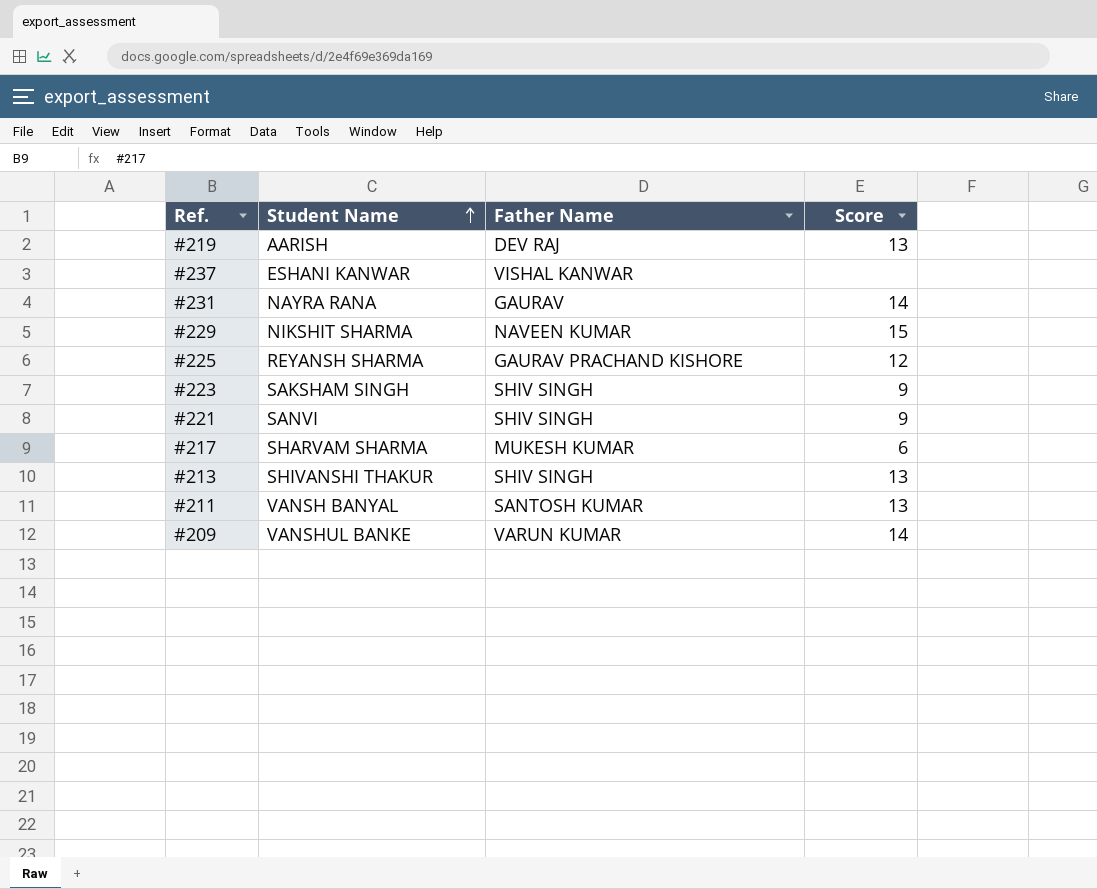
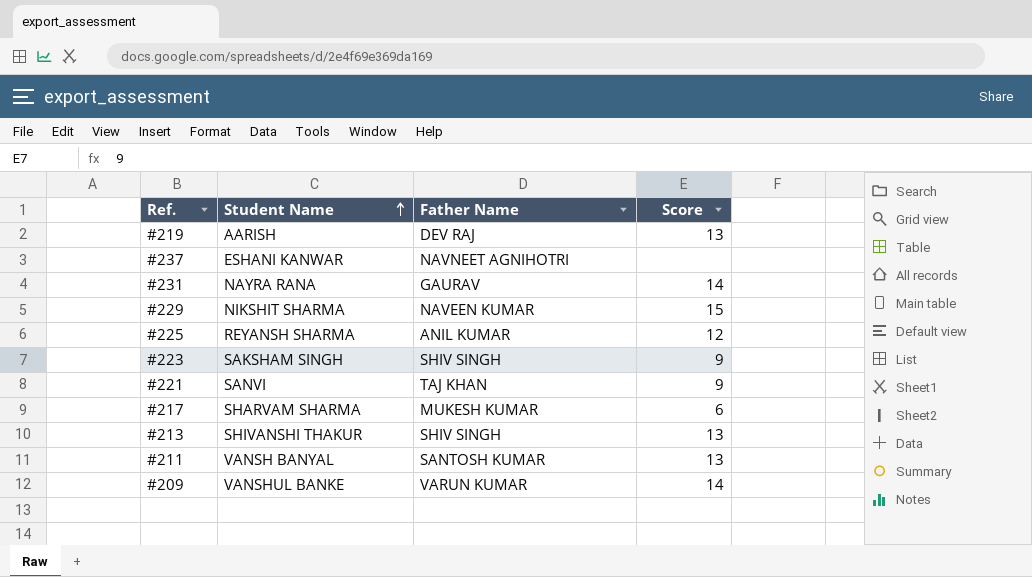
#237 | Father Name: VISHAL KANWAR -> NAVNEET AGNIHOTRI
#225 | Father Name: GAURAV PRACHAND KISHORE -> ANIL KUMAR
#221 | Father Name: SHIV SINGH -> TAJ KHAN

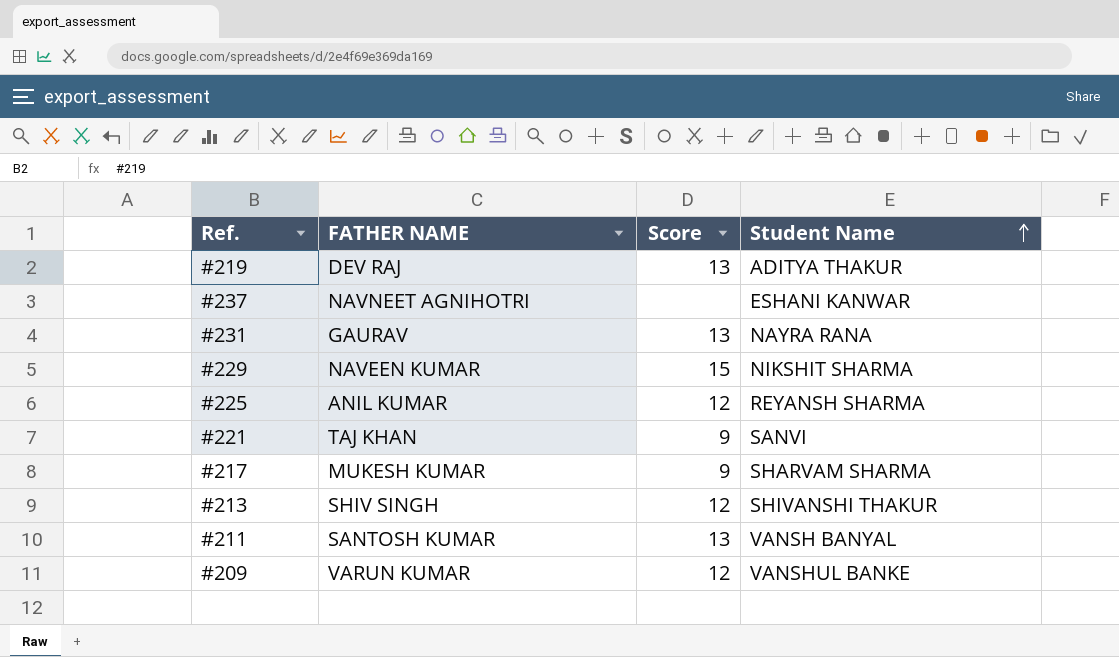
column name: Father Name -> FATHER NAME
column Student Name | position: 2 -> 4
row #223: SAKSHAM SINGH | SHIV SINGH | 9 -> none
#219 | Student Name: AARISH -> ADITYA THAKUR
#231 | Score: 14 -> 13
#217 | Score: 6 -> 9
#213 | Score: 13 -> 12
#209 | Score: 14 -> 12

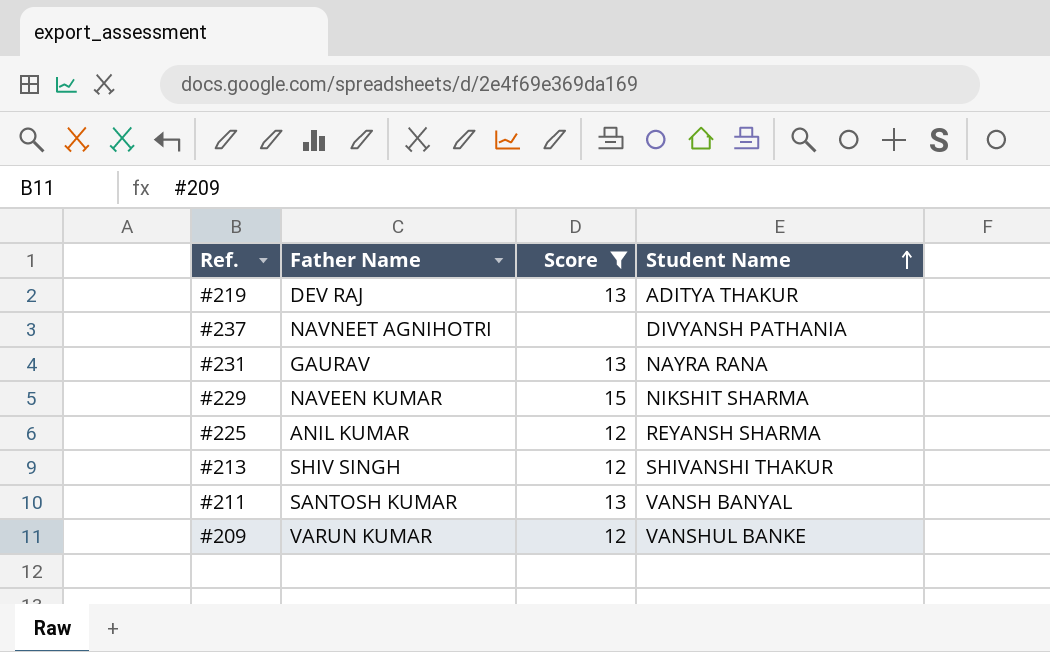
filter: none -> Score != 9
column name: FATHER NAME -> Father Name
#237 | Student Name: ESHANI KANWAR -> DIVYANSH PATHANIA

